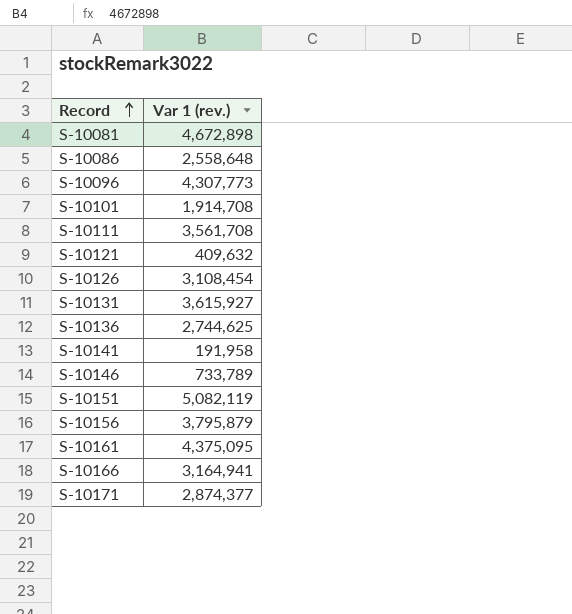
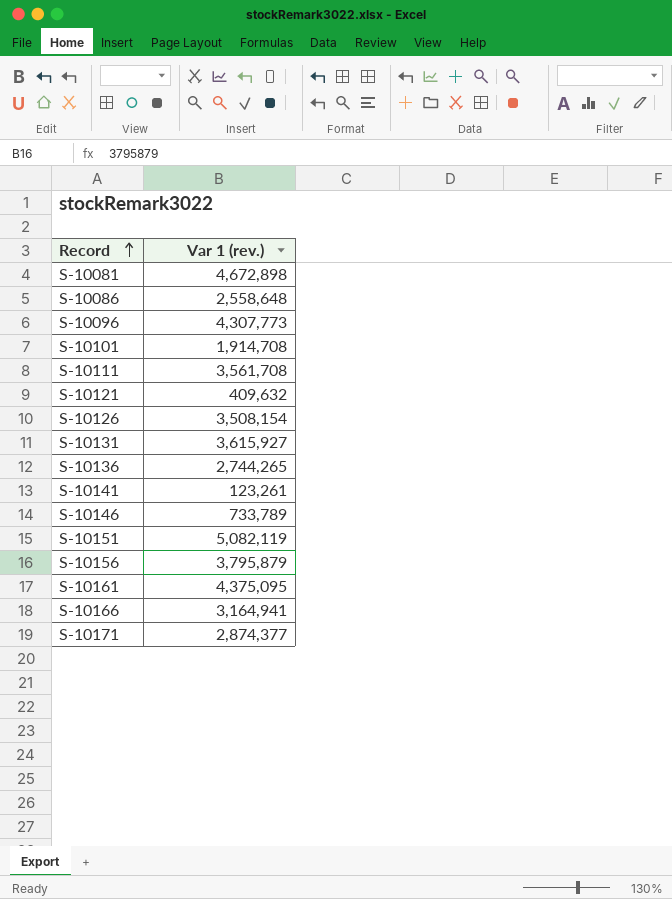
S-10126 | Var 1 (rev.): 3,108,454 -> 3,508,154
S-10136 | Var 1 (rev.): 2,744,625 -> 2,744,265
S-10141 | Var 1 (rev.): 191,958 -> 123,261

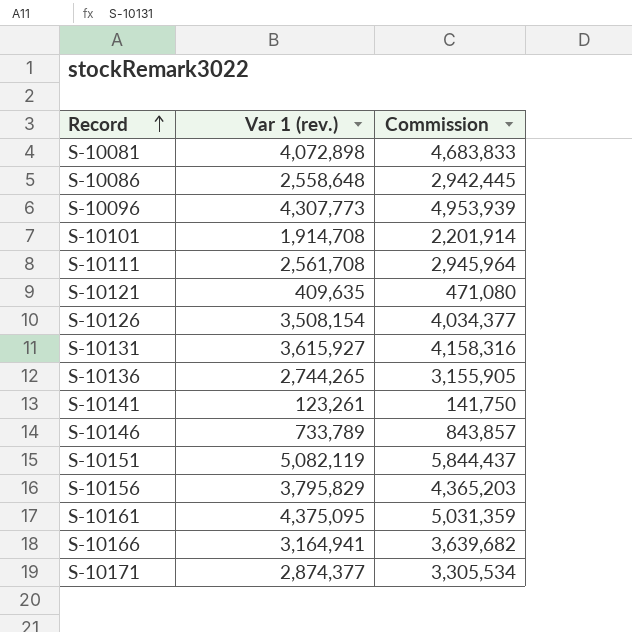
column Commission | formula: none -> [Var 1 (rev.)] * 1.15
S-10081 | Var 1 (rev.): 4,672,898 -> 4,072,898
S-10111 | Var 1 (rev.): 3,561,708 -> 2,561,708
S-10121 | Var 1 (rev.): 409,632 -> 409,635
S-10156 | Var 1 (rev.): 3,795,879 -> 3,795,829

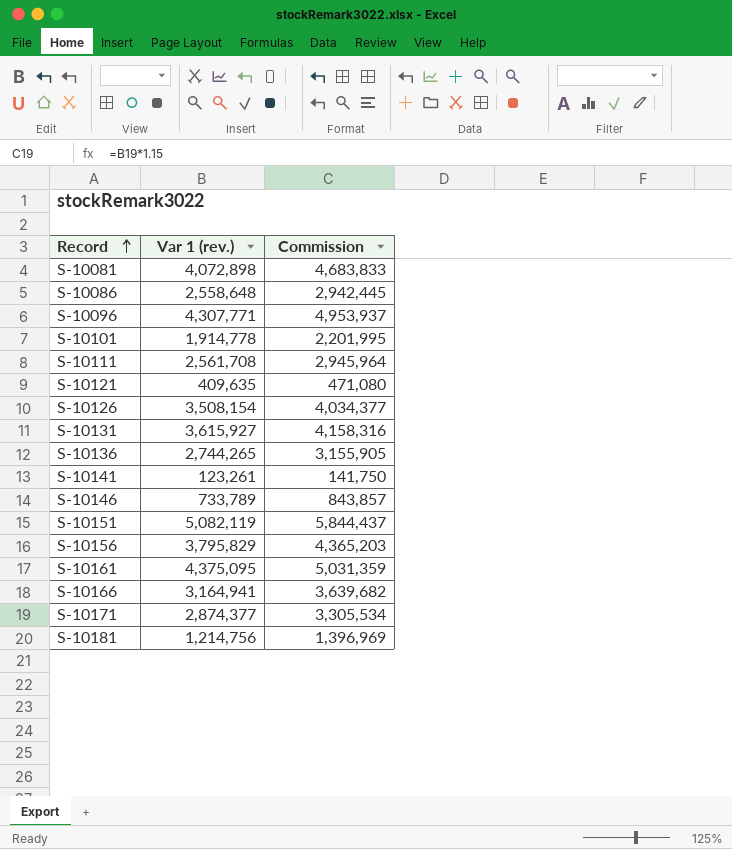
S-10096 | Var 1 (rev.): 4,307,773 -> 4,307,771
S-10096 | Commission: 4,953,939 -> 4,953,937
S-10101 | Var 1 (rev.): 1,914,708 -> 1,914,778
S-10101 | Commission: 2,201,914 -> 2,201,995
row S-10181: none -> 1,214,756 | 1,396,969

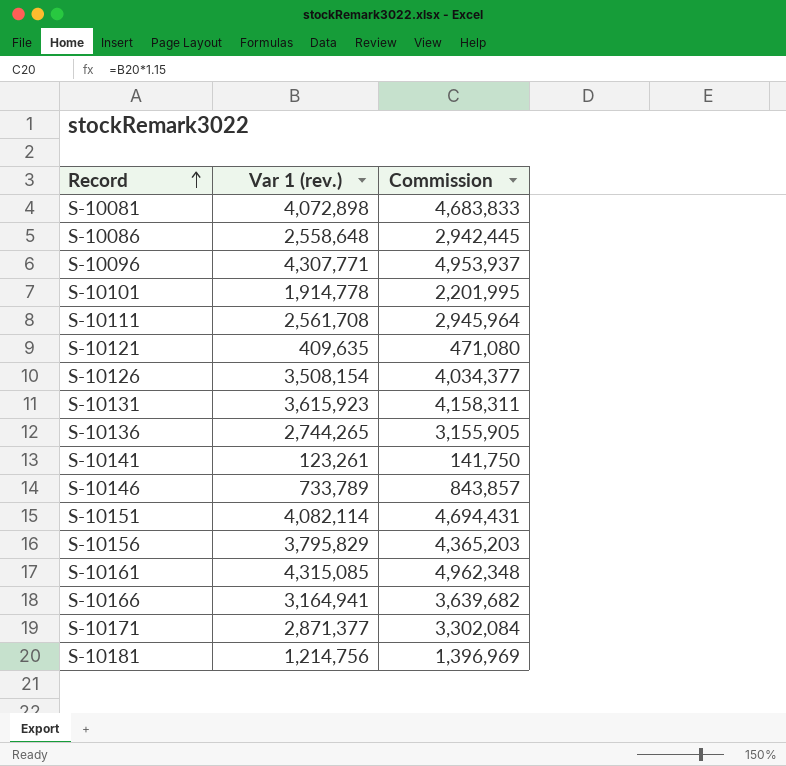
S-10131 | Var 1 (rev.): 3,615,927 -> 3,615,923
S-10131 | Commission: 4,158,316 -> 4,158,311
S-10151 | Var 1 (rev.): 5,082,119 -> 4,082,114
S-10151 | Commission: 5,844,437 -> 4,694,431
S-10161 | Var 1 (rev.): 4,375,095 -> 4,315,085
S-10161 | Commission: 5,031,359 -> 4,962,348
S-10171 | Var 1 (rev.): 2,874,377 -> 2,871,377
S-10171 | Commission: 3,305,534 -> 3,302,084

